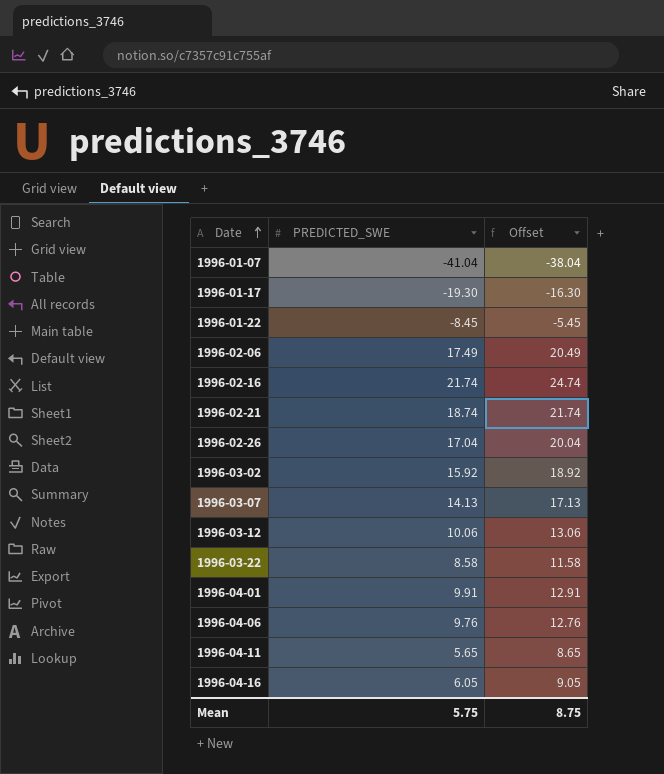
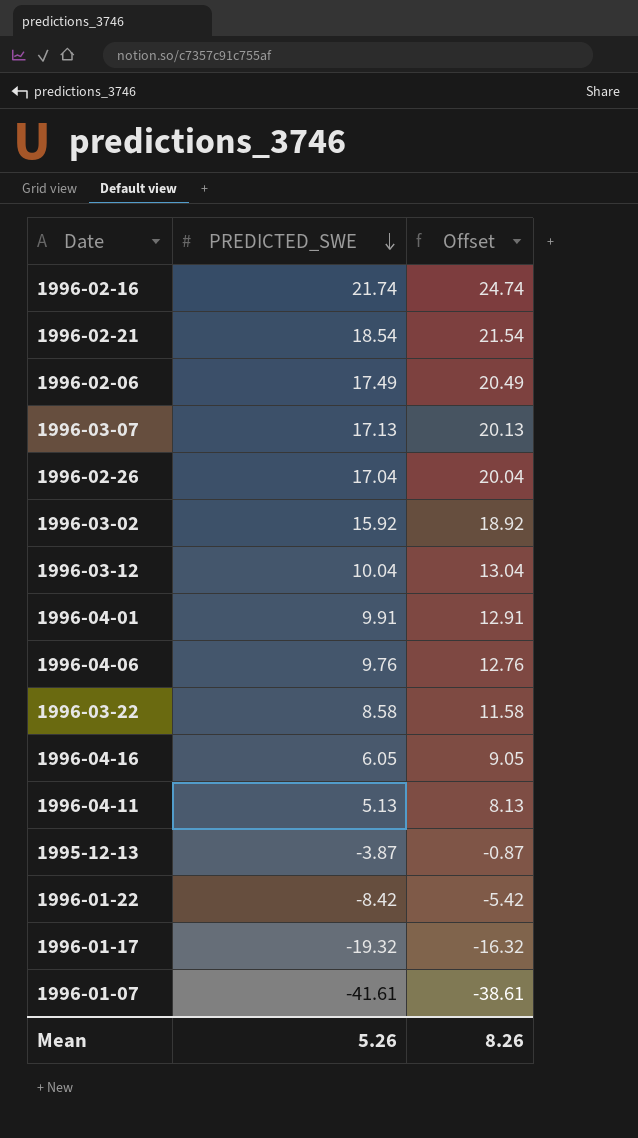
row order: Date ascending -> PREDICTED_SWE descending
1996-02-21 | PREDICTED_SWE: 18.74 -> 18.54
1996-02-21 | Offset: 21.74 -> 21.54
1996-03-07 | PREDICTED_SWE: 14.13 -> 17.13
1996-03-07 | Offset: 17.13 -> 20.13
1996-03-12 | PREDICTED_SWE: 10.06 -> 10.04
1996-03-12 | Offset: 13.06 -> 13.04
1996-04-11 | PREDICTED_SWE: 5.65 -> 5.13
1996-04-11 | Offset: 8.65 -> 8.13
row 1995-12-13: none -> -3.87 | -0.87
1996-01-22 | PREDICTED_SWE: -8.45 -> -8.42
1996-01-22 | Offset: -5.45 -> -5.42
1996-01-17 | PREDICTED_SWE: -19.30 -> -19.32
1996-01-17 | Offset: -16.30 -> -16.32
1996-01-07 | PREDICTED_SWE: -41.04 -> -41.61
1996-01-07 | Offset: -38.04 -> -38.61
Mean | PREDICTED_SWE: 5.75 -> 5.26
Mean | Offset: 8.75 -> 8.26

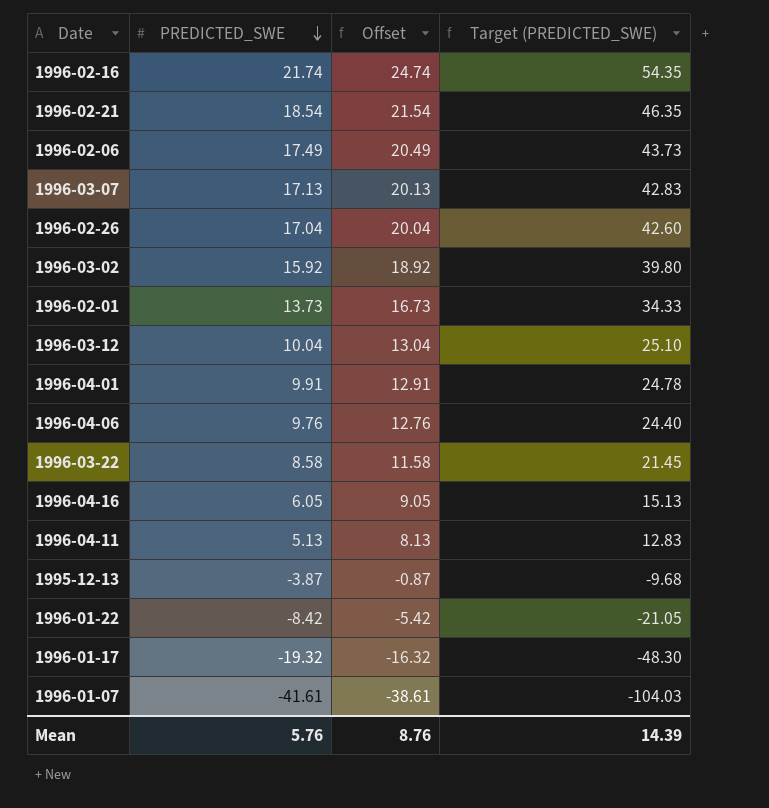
column Target (PREDICTED_SWE) | formula: none -> [PREDICTED_SWE] * 2.5
row 1996-02-01: none -> 13.73 | 16.73 | 34.33
Mean | PREDICTED_SWE: 5.26 -> 5.76
Mean | Offset: 8.26 -> 8.76

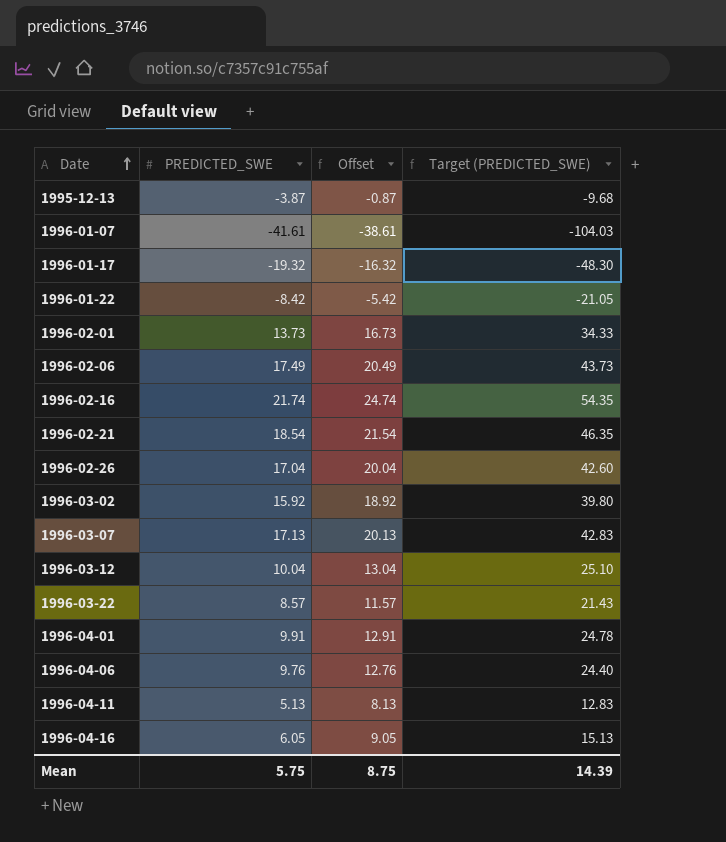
row order: PREDICTED_SWE descending -> Date ascending
1996-03-22 | PREDICTED_SWE: 8.58 -> 8.57
1996-03-22 | Offset: 11.58 -> 11.57
1996-03-22 | Target (PREDICTED_SWE): 21.45 -> 21.43
Mean | PREDICTED_SWE: 5.76 -> 5.75
Mean | Offset: 8.76 -> 8.75

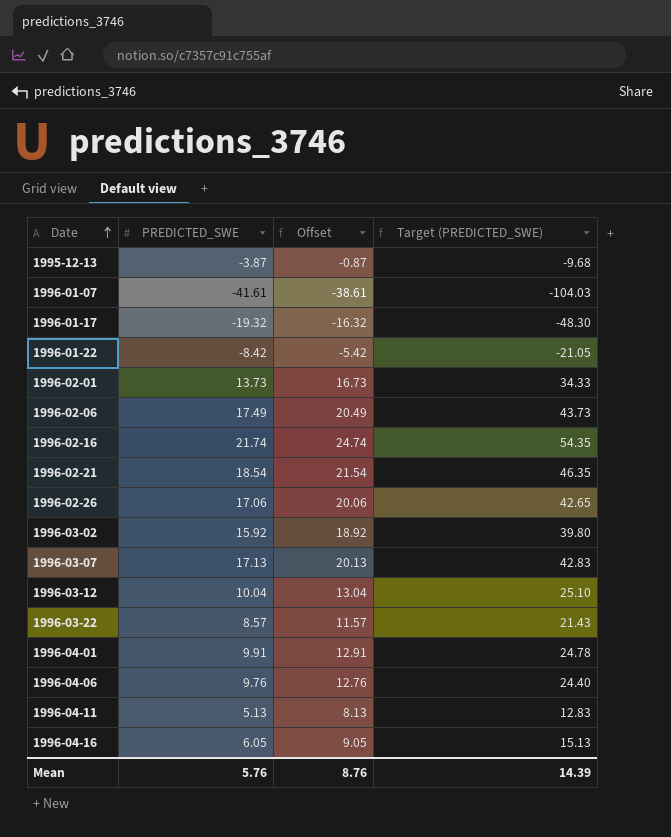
1996-02-26 | PREDICTED_SWE: 17.04 -> 17.06
1996-02-26 | Offset: 20.04 -> 20.06
1996-02-26 | Target (PREDICTED_SWE): 42.60 -> 42.65
Mean | PREDICTED_SWE: 5.75 -> 5.76
Mean | Offset: 8.75 -> 8.76

